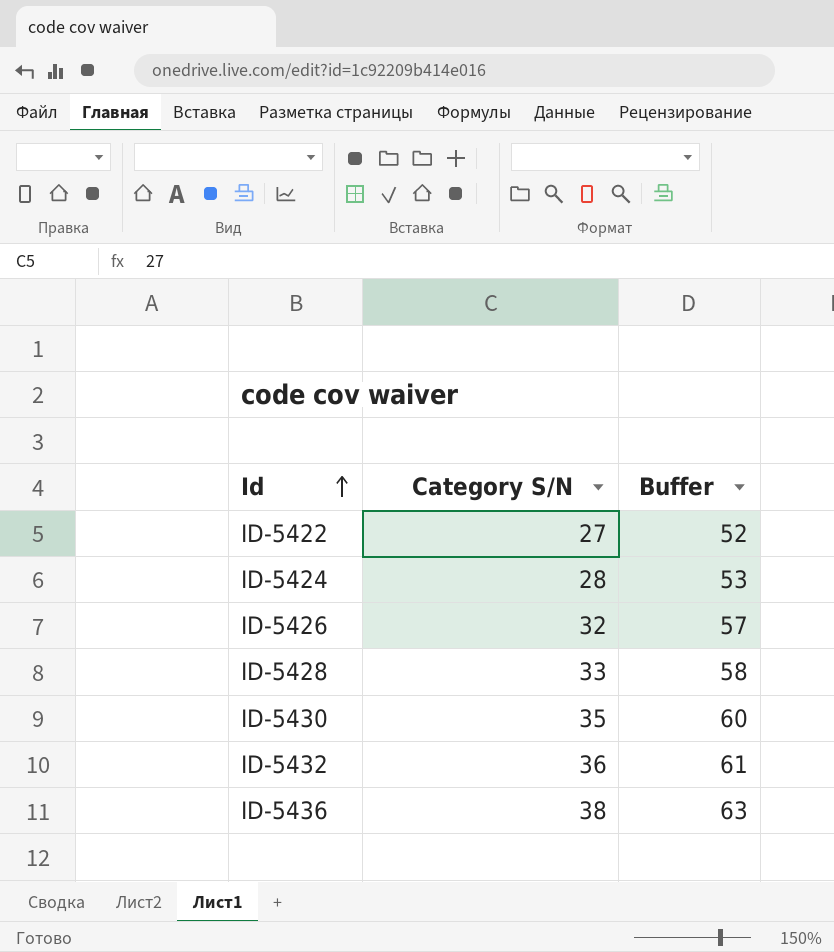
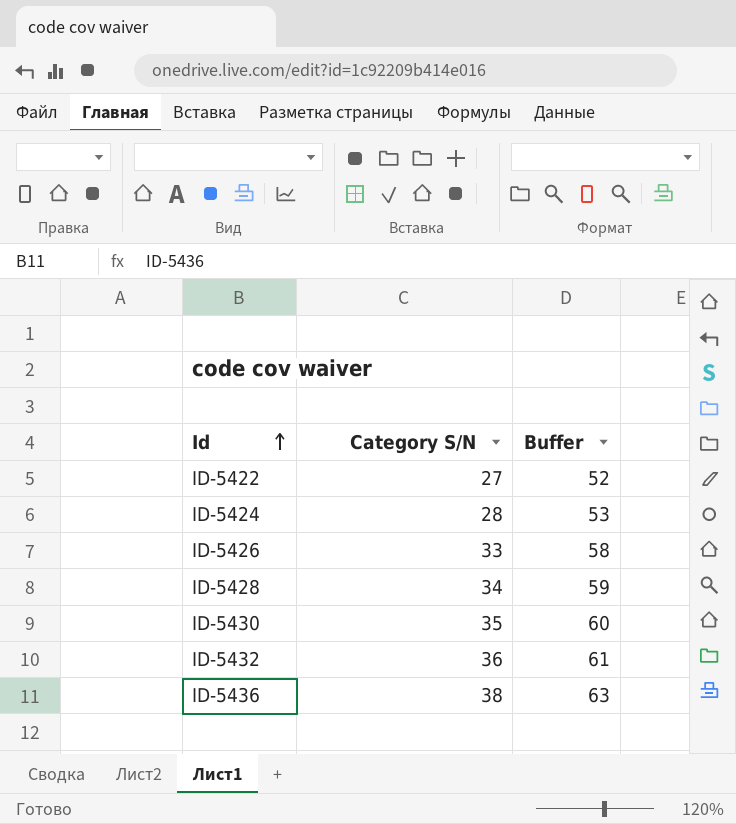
ID-5426 | Category S/N: 32 -> 33
ID-5426 | Buffer: 57 -> 58
ID-5428 | Category S/N: 33 -> 34
ID-5428 | Buffer: 58 -> 59

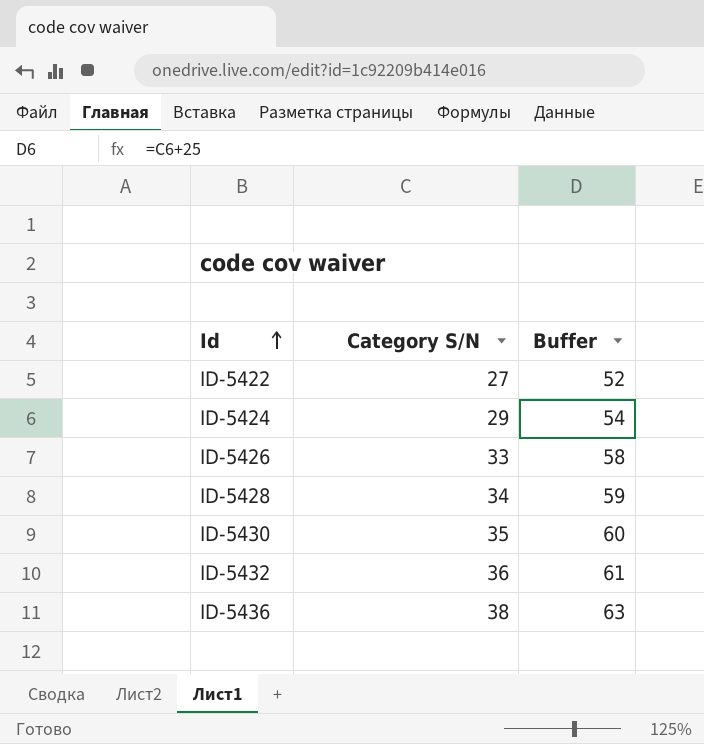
ID-5424 | Category S/N: 28 -> 29
ID-5424 | Buffer: 53 -> 54

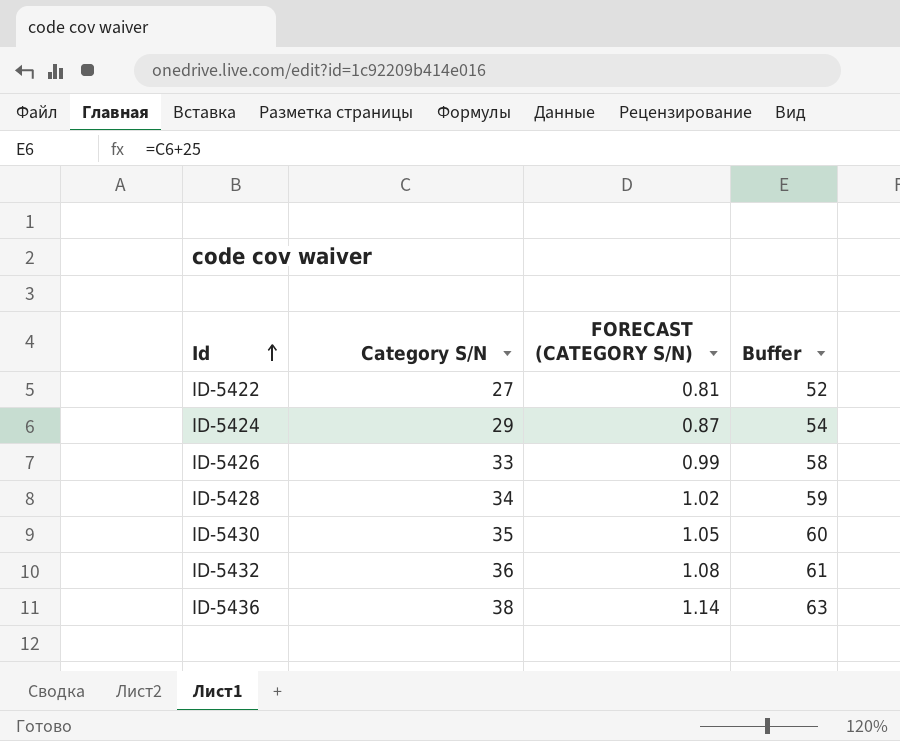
column FORECAST (CATEGORY S/N) | formula: none -> [Category S/N] * 0.03

